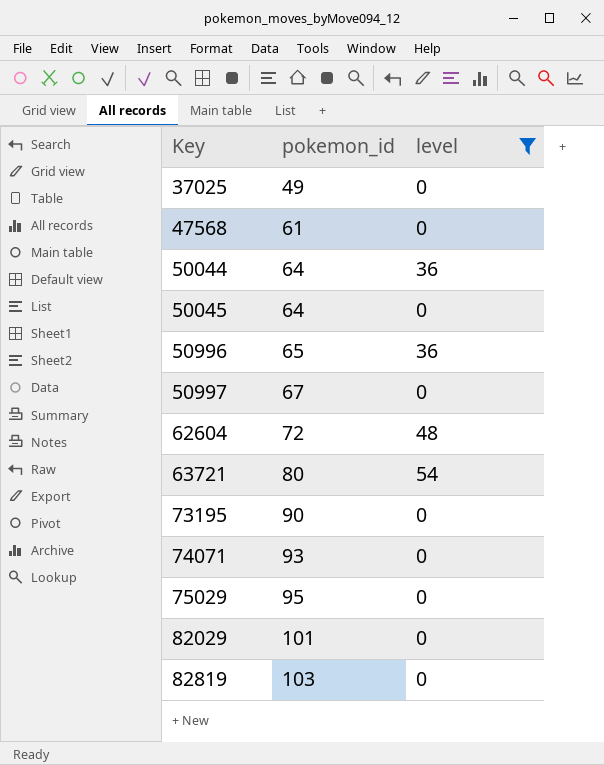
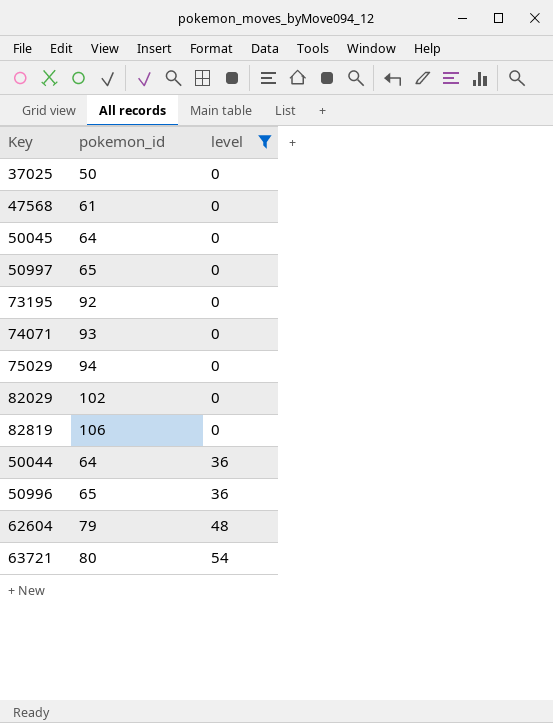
row order: Key ascending -> level ascending
37025 | pokemon_id: 49 -> 50
50997 | pokemon_id: 67 -> 65
73195 | pokemon_id: 90 -> 92
75029 | pokemon_id: 95 -> 94
82029 | pokemon_id: 101 -> 102
82819 | pokemon_id: 103 -> 106
62604 | pokemon_id: 72 -> 79

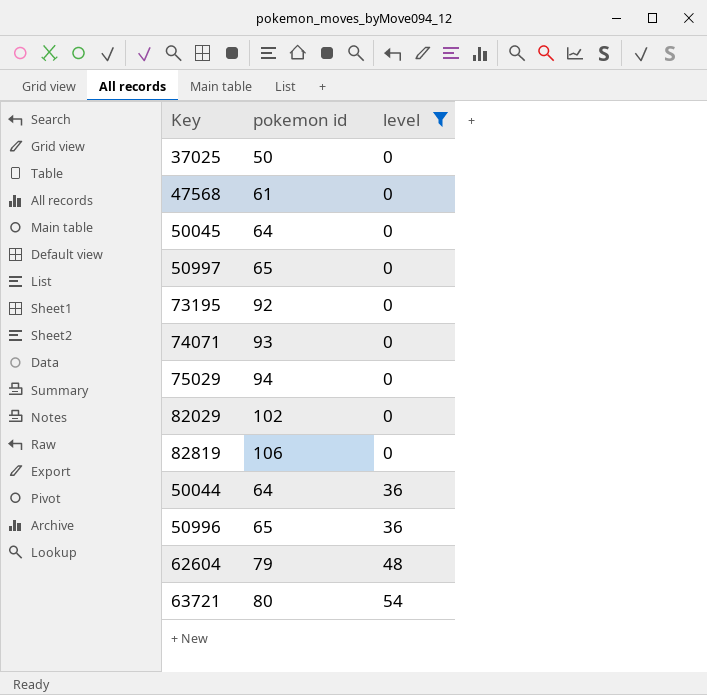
column name: pokemon_id -> pokemon id

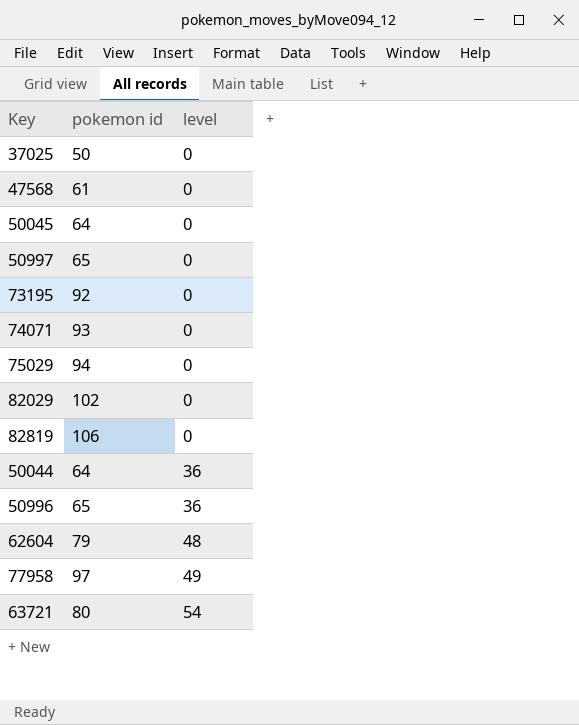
filter: level != 49 -> none

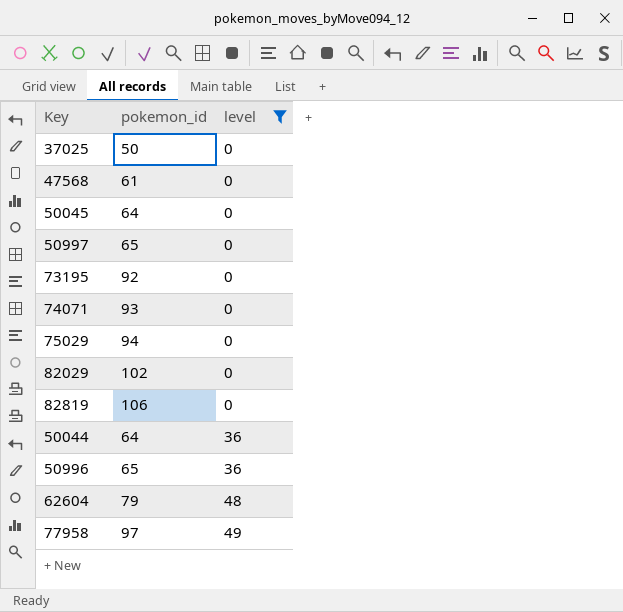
filter: none -> level != 54
column name: pokemon id -> pokemon_id

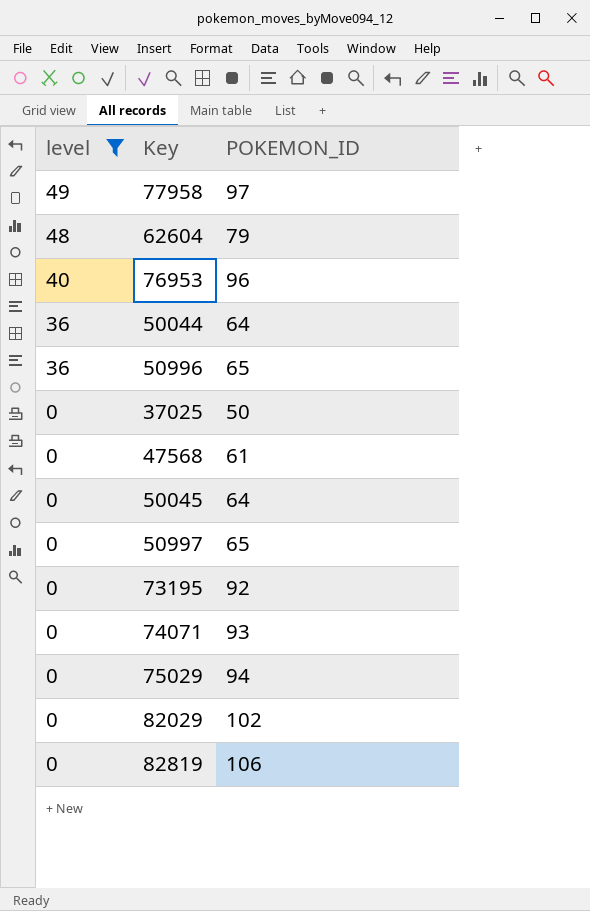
row order: level ascending -> level descending
column level | position: 3 -> 1
column name: pokemon_id -> POKEMON_ID
row 76953: none -> 40 | 96

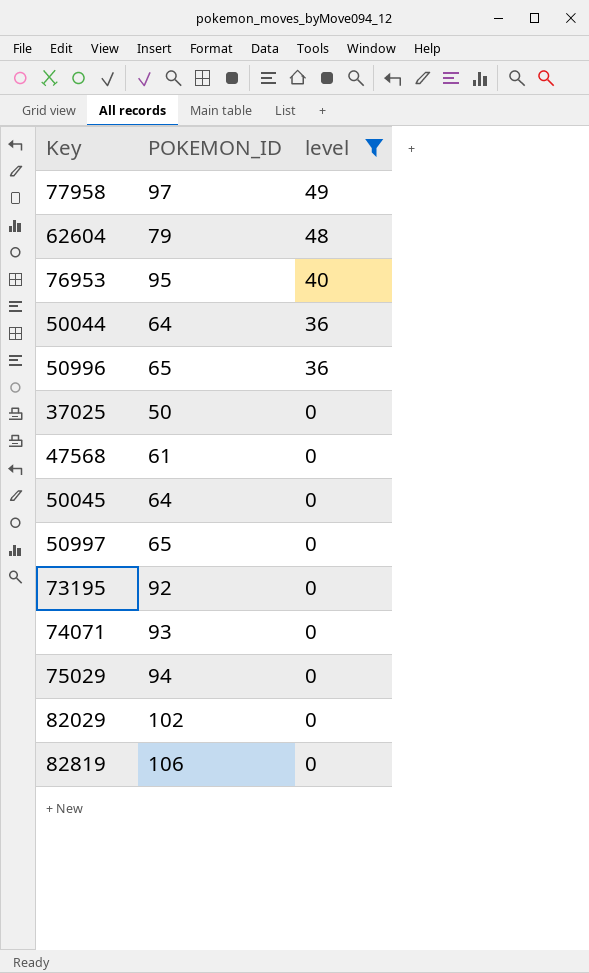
column level | position: 1 -> 3
76953 | POKEMON_ID: 96 -> 95

